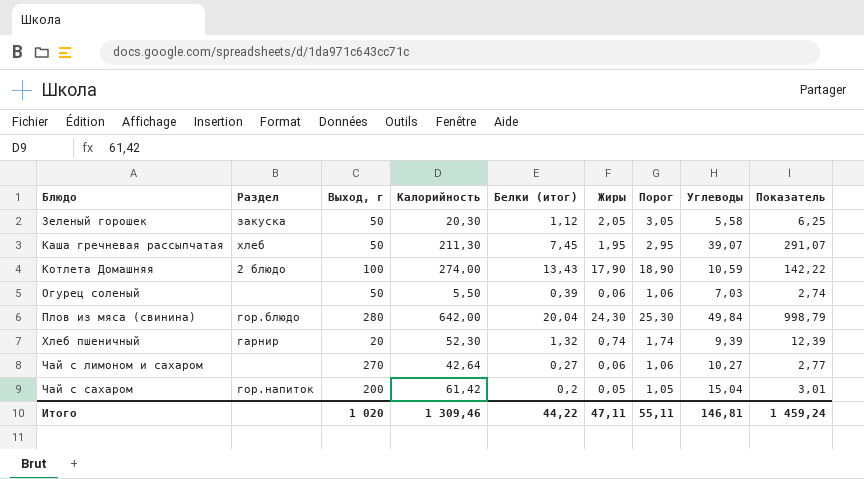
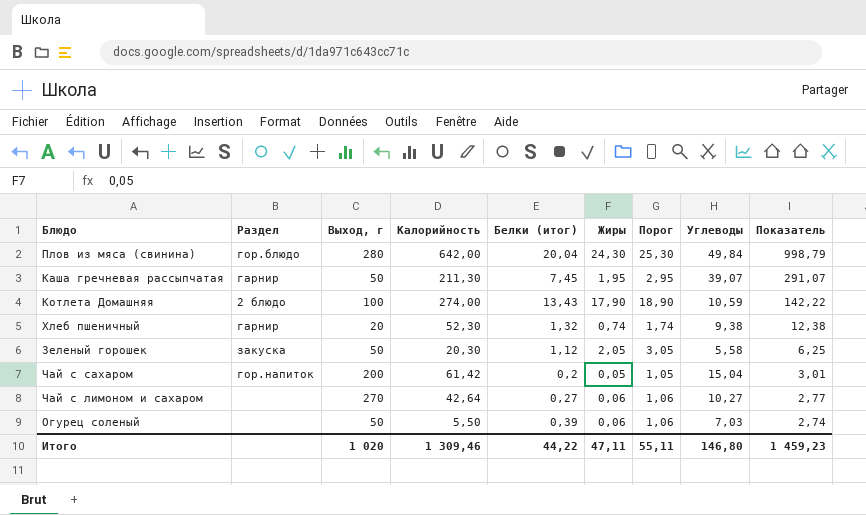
row order: Блюдо ascending -> Показатель descending
Каша гречневая рассыпчатая | Раздел: хлеб -> гарнир
Хлеб пшеничный | Углеводы: 9,39 -> 9,38
Хлеб пшеничный | Показатель: 12,39 -> 12,38
Итого | Углеводы: 146,81 -> 146,80
Итого | Показатель: 1 459,24 -> 1 459,23

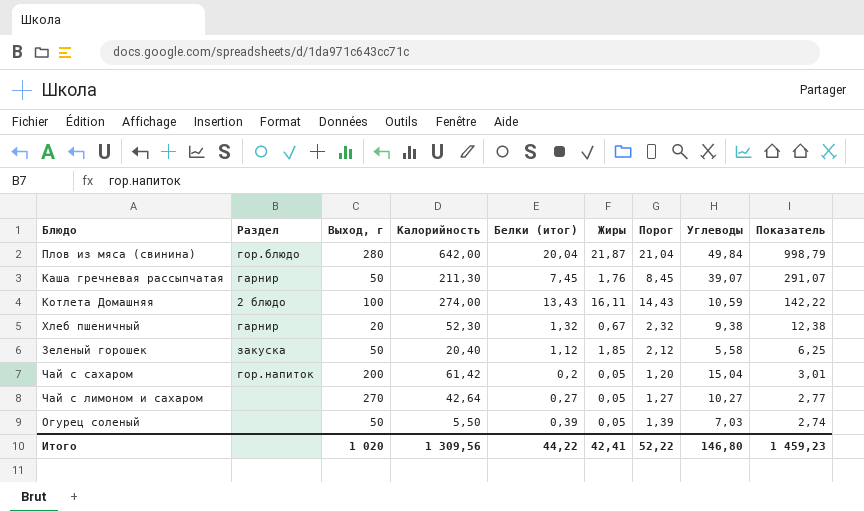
column Порог | formula: [Жиры] + 1 -> [Белки (итог)] + 1
Плов из мяса (свинина) | Жиры: 24,30 -> 21,87
Каша гречневая рассыпчатая | Жиры: 1,95 -> 1,76
Котлета Домашняя | Жиры: 17,90 -> 16,11
Хлеб пшеничный | Жиры: 0,74 -> 0,67
Зеленый горошек | Калорийность: 20,30 -> 20,40
Зеленый горошек | Жиры: 2,05 -> 1,85
Чай с лимоном и сахаром | Жиры: 0,06 -> 0,05
Огурец соленый | Жиры: 0,06 -> 0,05
Итого | Калорийность: 1 309,46 -> 1 309,56
Итого | Жиры: 47,11 -> 42,41
Итого | Порог: 55,11 -> 52,22

